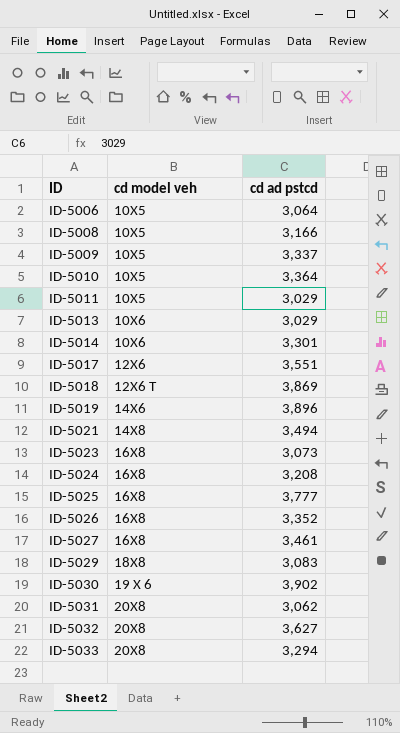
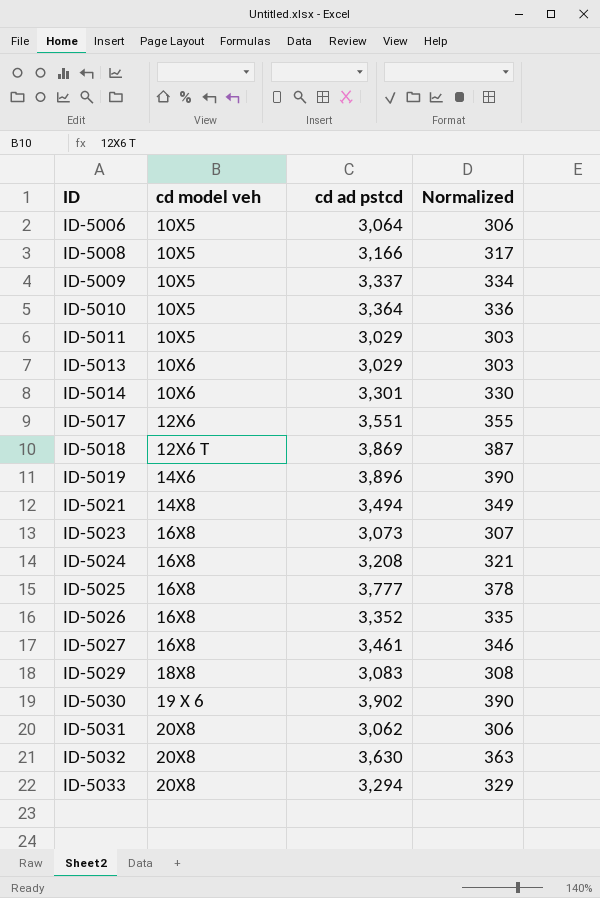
column Normalized | formula: none -> [cd ad pstcd] * 0.1
ID-5032 | cd ad pstcd: 3,627 -> 3,630

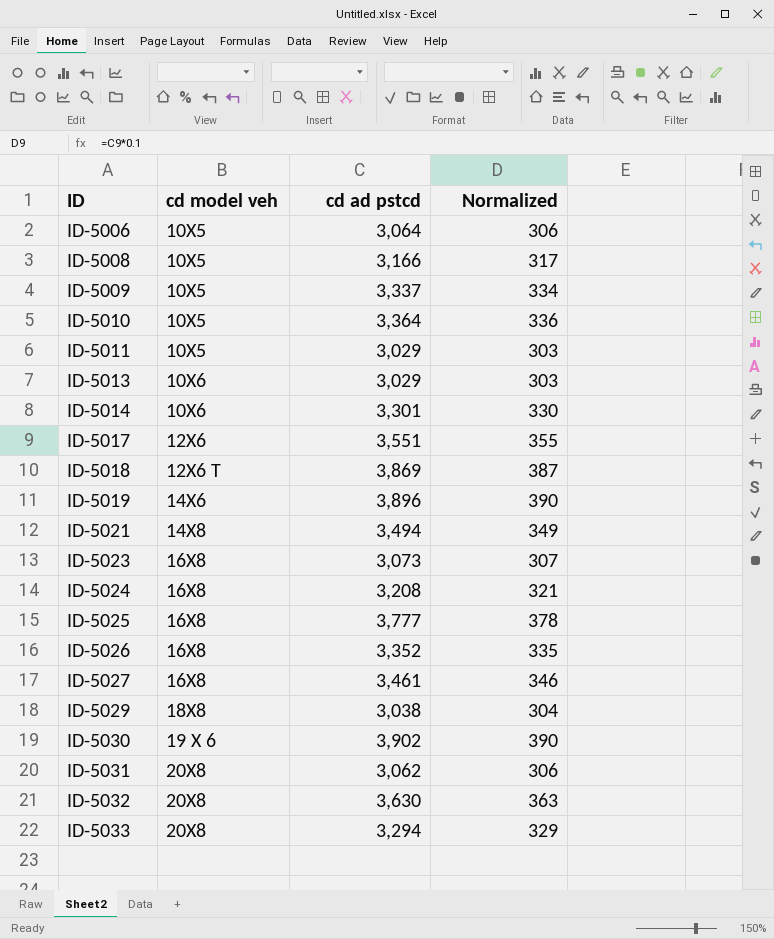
ID-5029 | cd ad pstcd: 3,083 -> 3,038
ID-5029 | Normalized: 308 -> 304

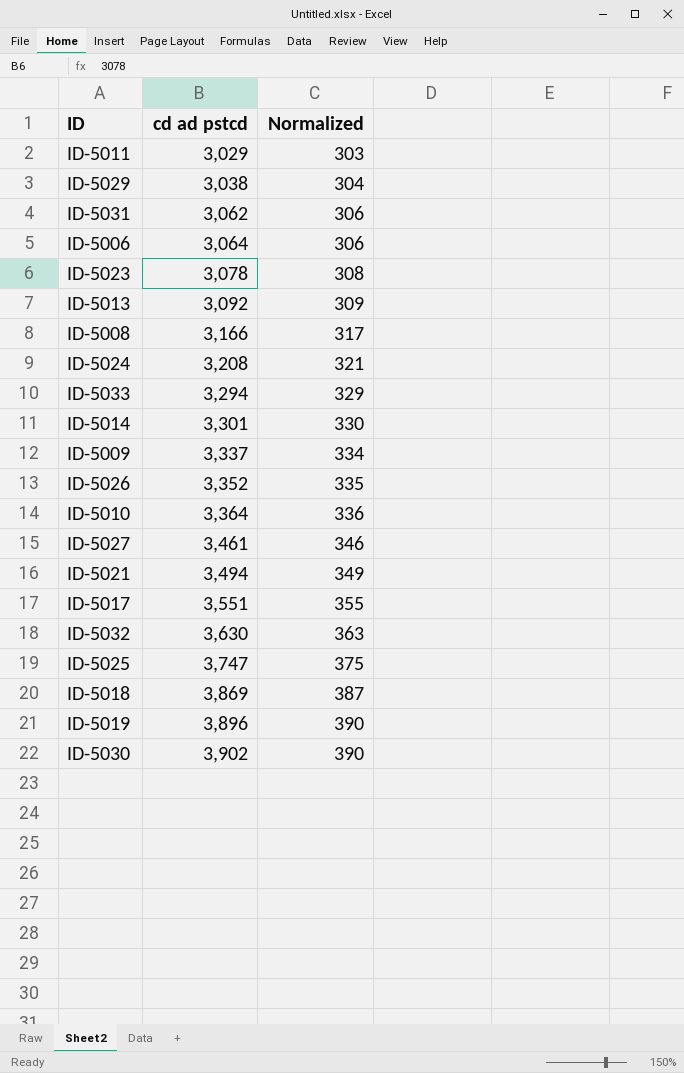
row order: ID ascending -> cd ad pstcd ascending
column cd model veh | position: 2 -> none
ID-5023 | cd ad pstcd: 3,073 -> 3,078
ID-5023 | Normalized: 307 -> 308
ID-5013 | cd ad pstcd: 3,029 -> 3,092
ID-5013 | Normalized: 303 -> 309
ID-5025 | cd ad pstcd: 3,777 -> 3,747
ID-5025 | Normalized: 378 -> 375

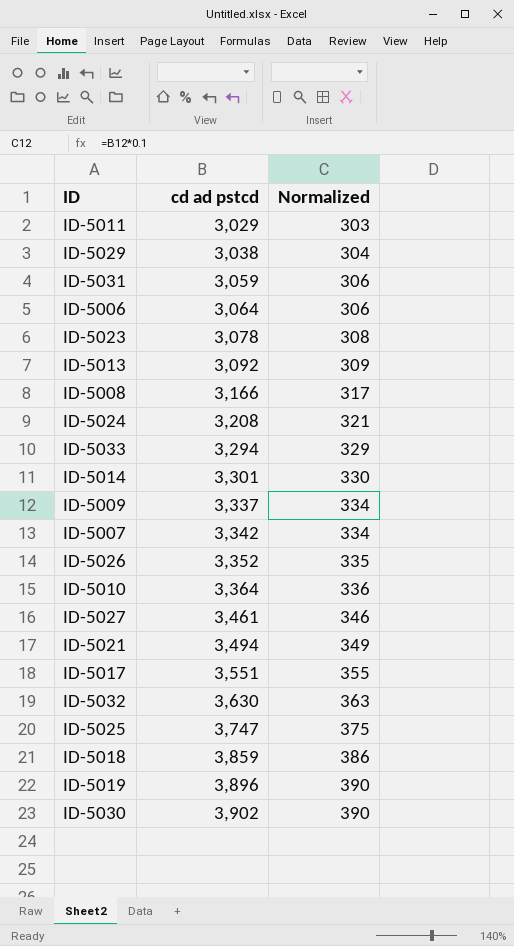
ID-5031 | cd ad pstcd: 3,062 -> 3,059
row ID-5007: none -> 3,342 | 334
ID-5018 | cd ad pstcd: 3,869 -> 3,859
ID-5018 | Normalized: 387 -> 386

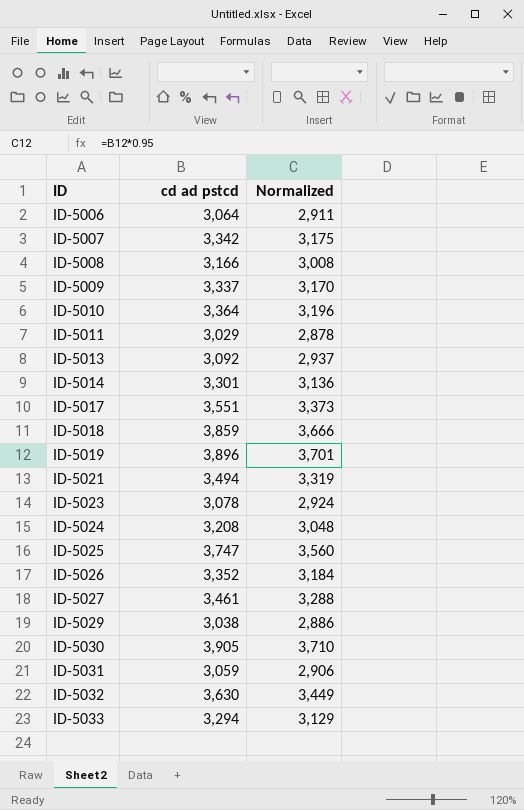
row order: cd ad pstcd ascending -> ID ascending
column Normalized | formula: [cd ad pstcd] * 0.1 -> [cd ad pstcd] * 0.95
ID-5030 | cd ad pstcd: 3,902 -> 3,905

